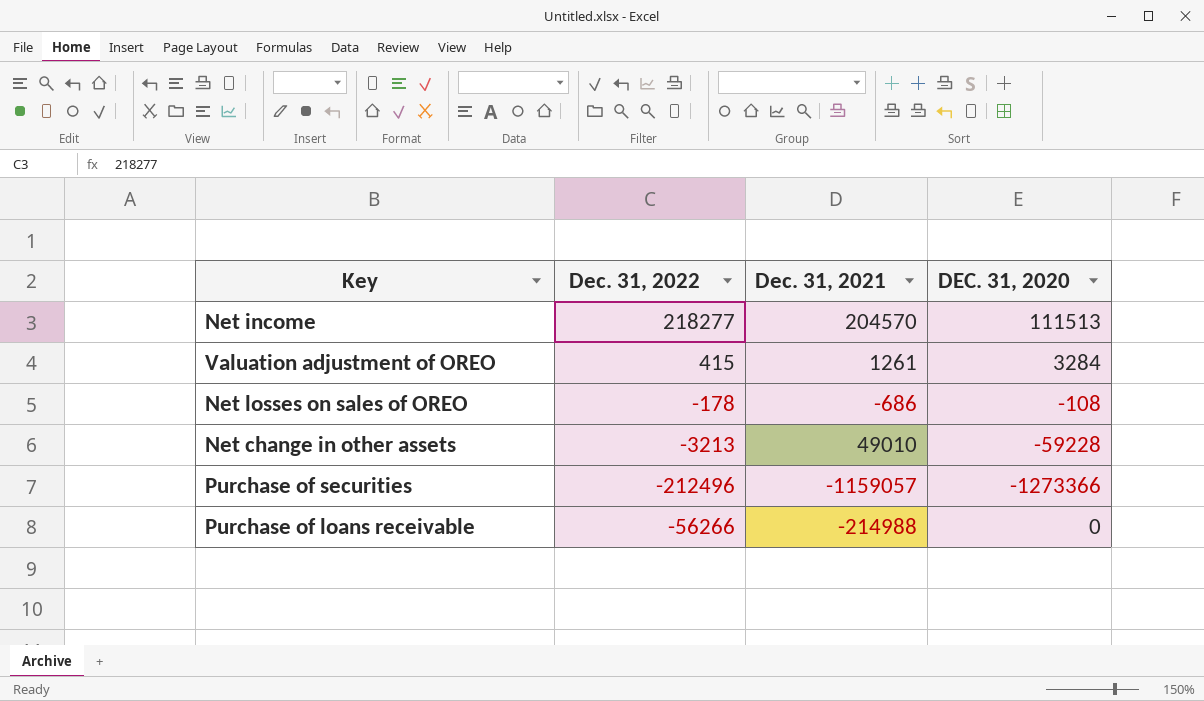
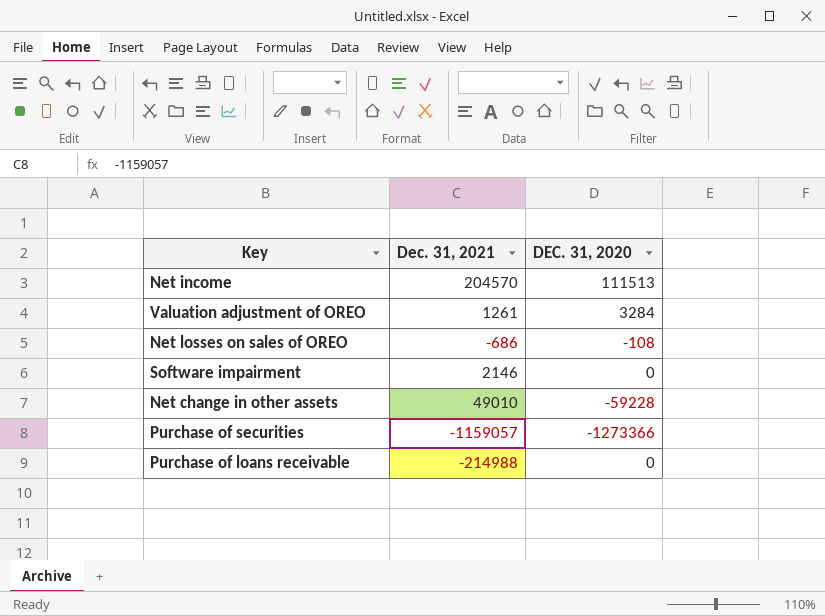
column Dec. 31, 2022 | position: 2 -> none
row Software impairment: none -> 2146 | 0

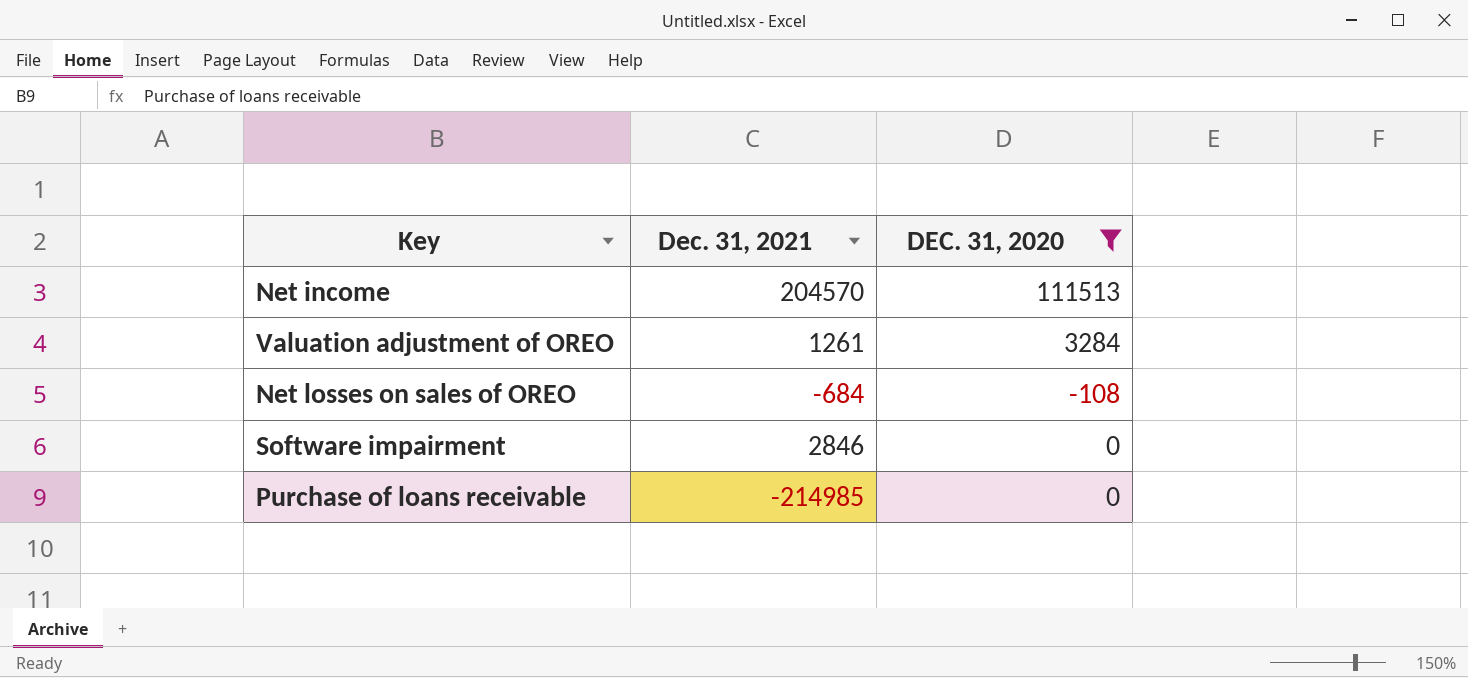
filter: none -> DEC. 31, 2020 >= -108
Net losses on sales of OREO | Dec. 31, 2021: -686 -> -684
Software impairment | Dec. 31, 2021: 2146 -> 2846
Purchase of loans receivable | Dec. 31, 2021: -214988 -> -214985

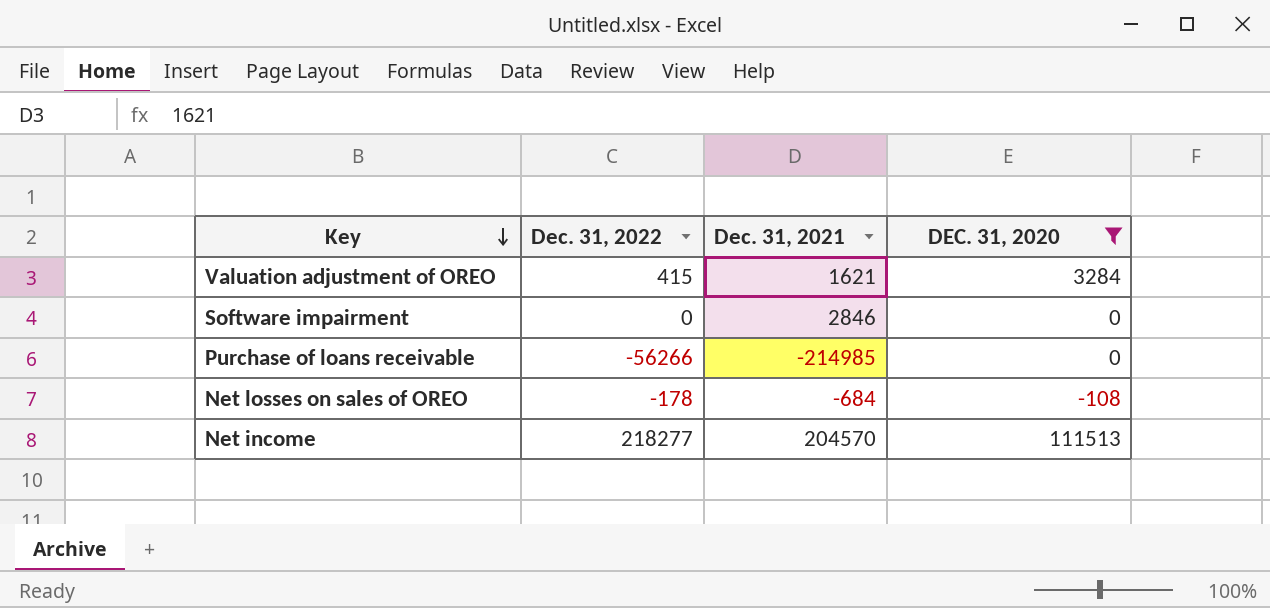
row order: none -> Key descending
column Dec. 31, 2022 | position: none -> 2
Valuation adjustment of OREO | Dec. 31, 2021: 1261 -> 1621

